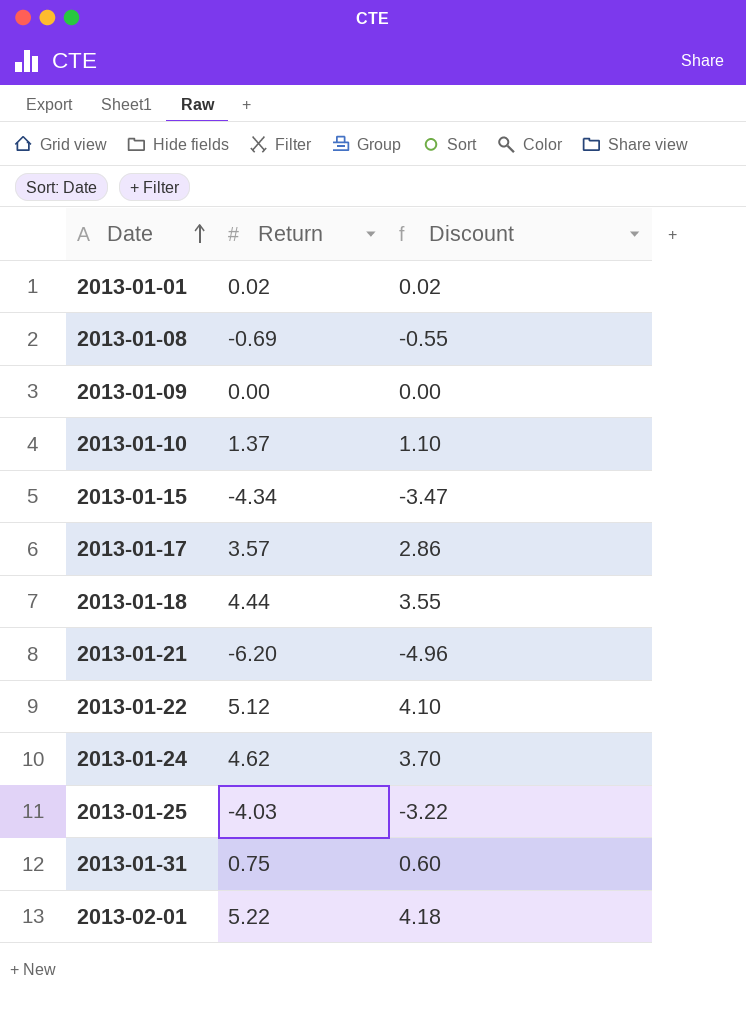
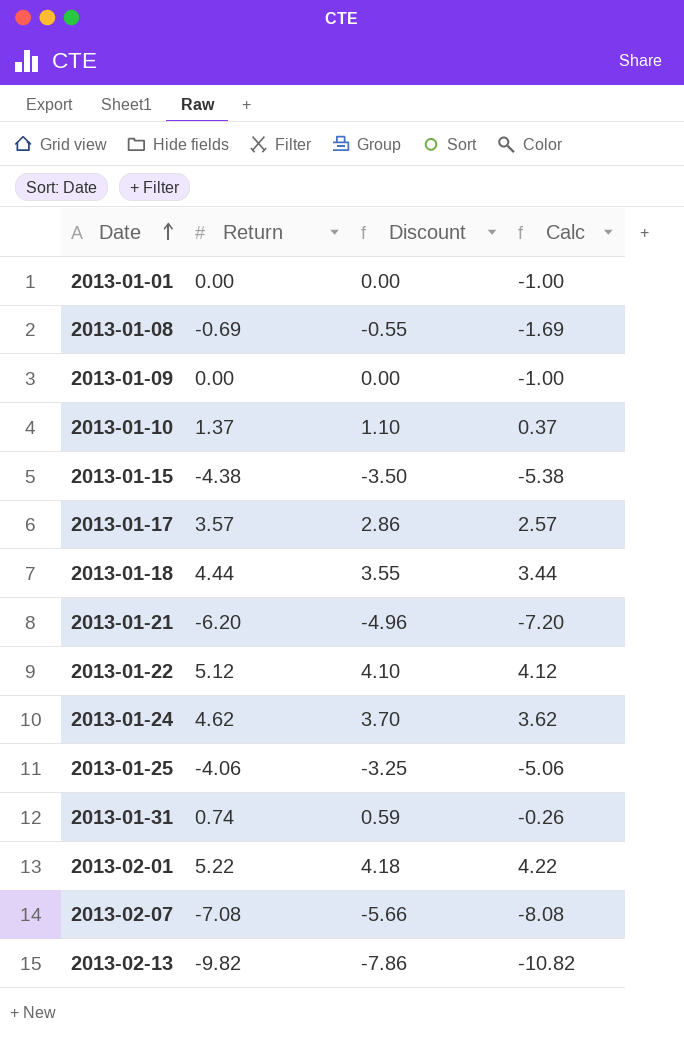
column Calc | formula: none -> [Return] - 1
2013-01-01 | Return: 0.02 -> 0.00
2013-01-01 | Discount: 0.02 -> 0.00
2013-01-15 | Return: -4.34 -> -4.38
2013-01-15 | Discount: -3.47 -> -3.50
2013-01-25 | Return: -4.03 -> -4.06
2013-01-25 | Discount: -3.22 -> -3.25
2013-01-31 | Return: 0.75 -> 0.74
2013-01-31 | Discount: 0.60 -> 0.59
row 2013-02-07: none -> -7.08 | -5.66 | -8.08
row 2013-02-13: none -> -9.82 | -7.86 | -10.82

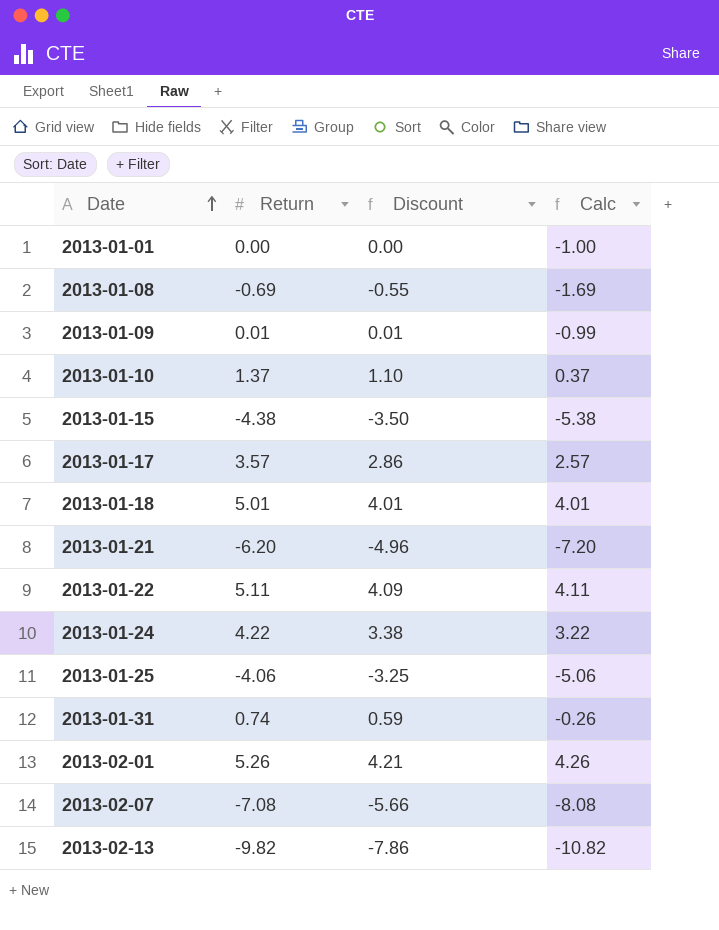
2013-01-09 | Return: 0.00 -> 0.01
2013-01-09 | Discount: 0.00 -> 0.01
2013-01-09 | Calc: -1.00 -> -0.99
2013-01-18 | Return: 4.44 -> 5.01
2013-01-18 | Discount: 3.55 -> 4.01
2013-01-18 | Calc: 3.44 -> 4.01
2013-01-22 | Return: 5.12 -> 5.11
2013-01-22 | Discount: 4.10 -> 4.09
2013-01-22 | Calc: 4.12 -> 4.11
2013-01-24 | Return: 4.62 -> 4.22
2013-01-24 | Discount: 3.70 -> 3.38
2013-01-24 | Calc: 3.62 -> 3.22
2013-02-01 | Return: 5.22 -> 5.26
2013-02-01 | Discount: 4.18 -> 4.21
2013-02-01 | Calc: 4.22 -> 4.26

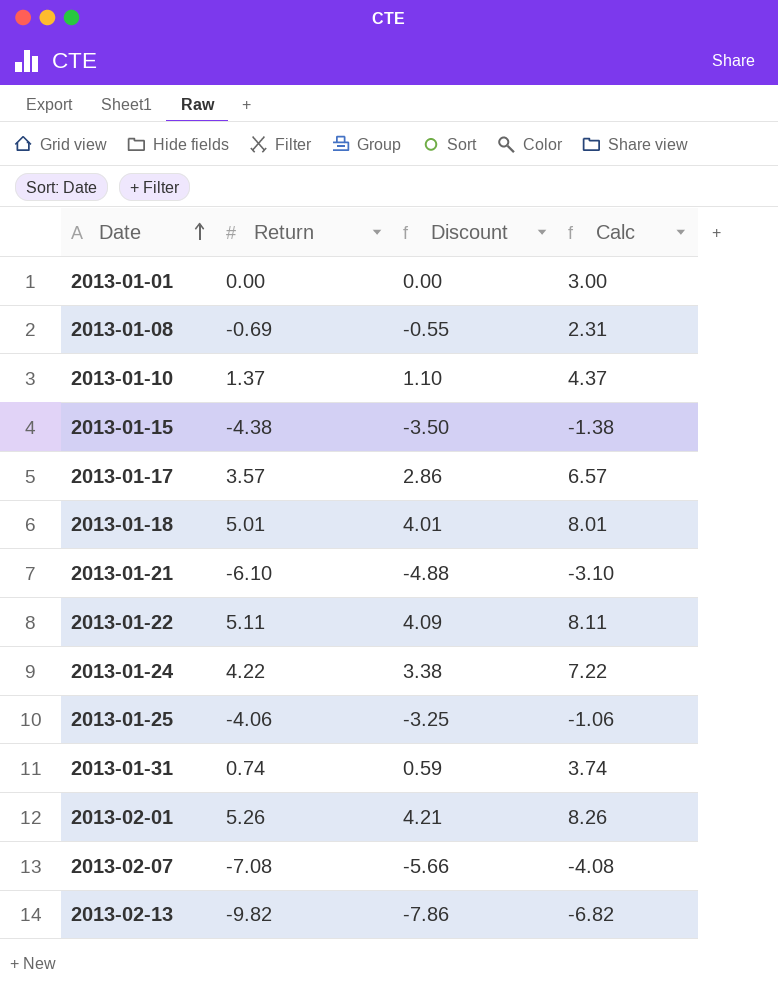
column Calc | formula: [Return] - 1 -> [Return] + 3
row 2013-01-09: 0.01 | 0.01 | -0.99 -> none
2013-01-21 | Return: -6.20 -> -6.10
2013-01-21 | Discount: -4.96 -> -4.88

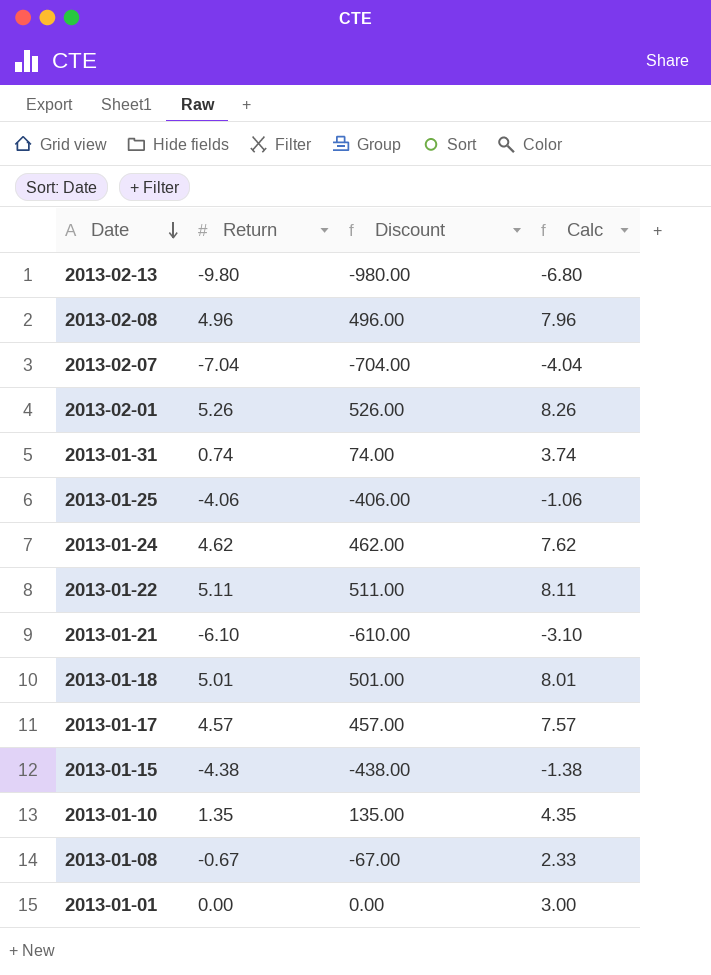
row order: Date ascending -> Date descending
column Discount | formula: [Return] * 0.8 -> [Return] * 100
2013-02-13 | Return: -9.82 -> -9.80
2013-02-13 | Calc: -6.82 -> -6.80
row 2013-02-08: none -> 4.96 | 496.00 | 7.96
2013-02-07 | Return: -7.08 -> -7.04
2013-02-07 | Calc: -4.08 -> -4.04
2013-01-24 | Return: 4.22 -> 4.62
2013-01-24 | Calc: 7.22 -> 7.62
2013-01-17 | Return: 3.57 -> 4.57
2013-01-17 | Calc: 6.57 -> 7.57
2013-01-10 | Return: 1.37 -> 1.35
2013-01-10 | Calc: 4.37 -> 4.35
2013-01-08 | Return: -0.69 -> -0.67
2013-01-08 | Calc: 2.31 -> 2.33

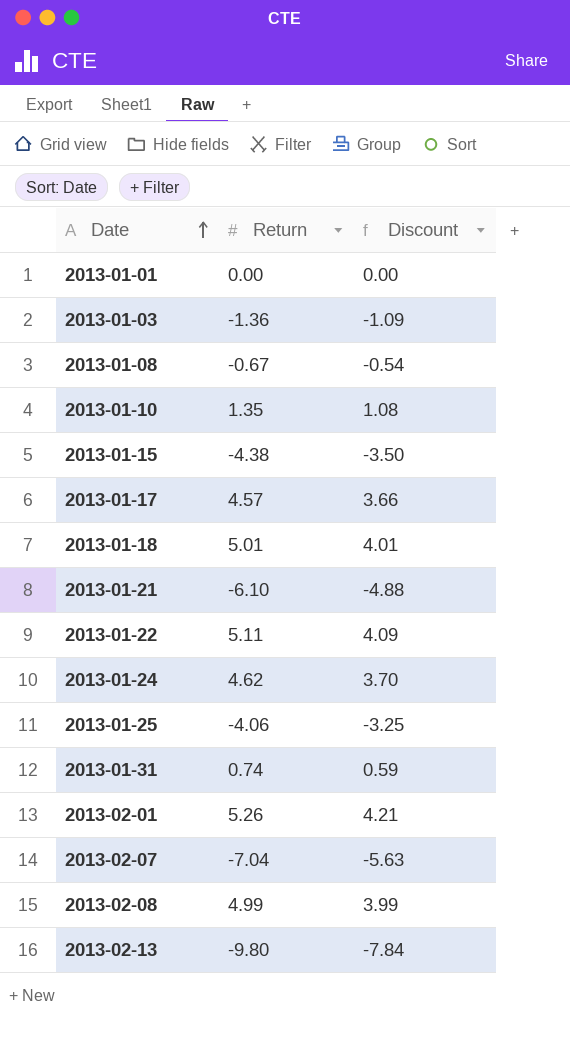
row order: Date descending -> Date ascending
column Calc | formula: [Return] + 3 -> none
column Discount | formula: [Return] * 100 -> [Return] * 0.8
row 2013-01-03: none -> -1.36 | -1.09
2013-02-08 | Return: 4.96 -> 4.99

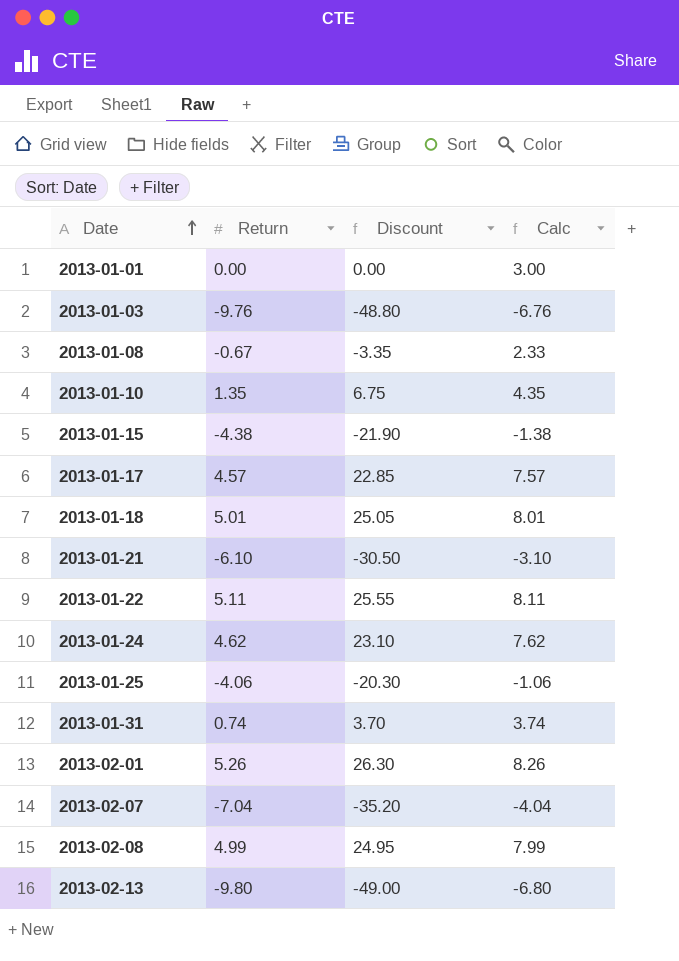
column Discount | formula: [Return] * 0.8 -> [Return] * 5
column Calc | formula: none -> [Return] + 3
2013-01-03 | Return: -1.36 -> -9.76

